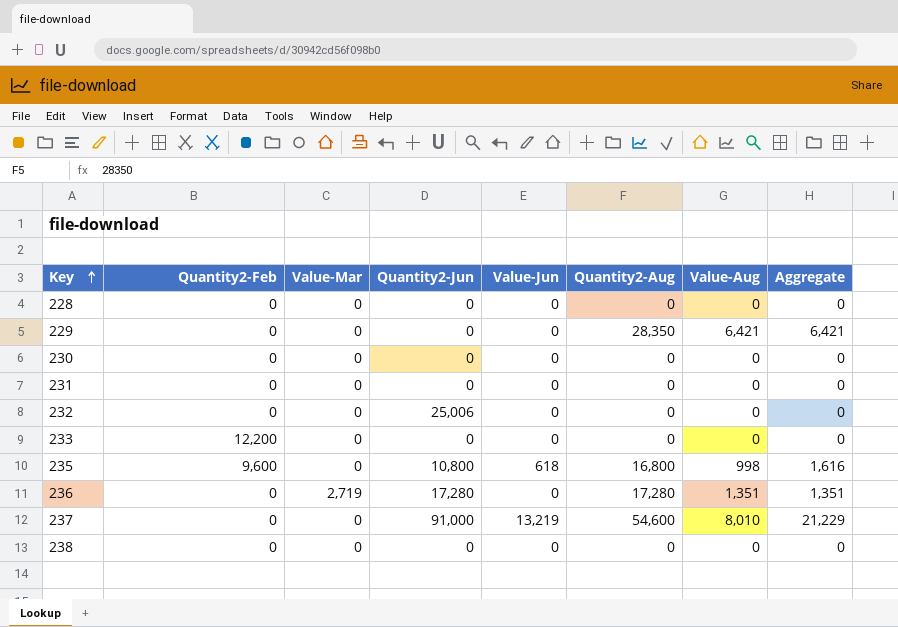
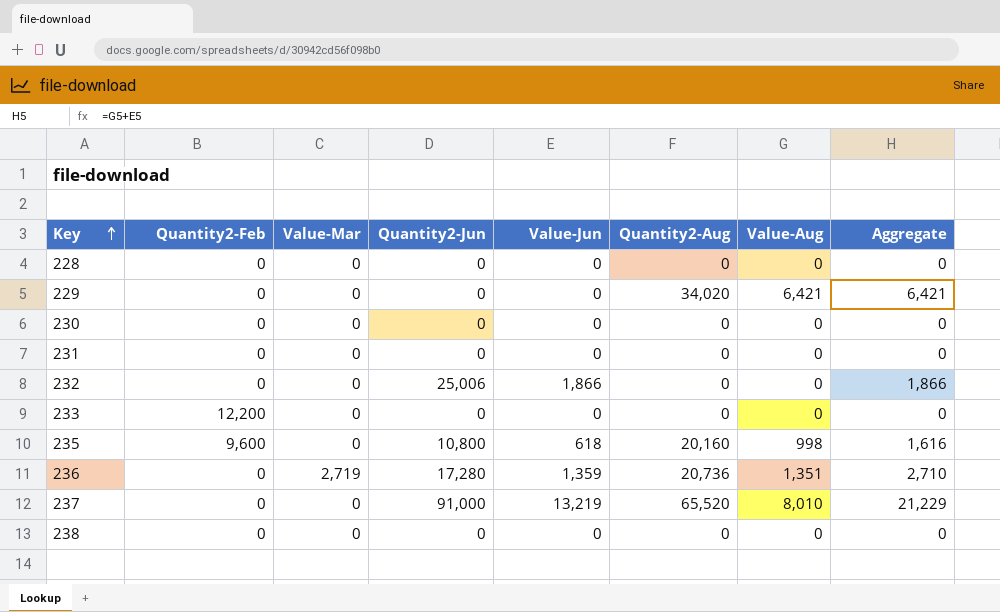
229 | Quantity2-Aug: 28,350 -> 34,020
232 | Value-Jun: 0 -> 1,866
232 | Aggregate: 0 -> 1,866
235 | Quantity2-Aug: 16,800 -> 20,160
236 | Value-Jun: 0 -> 1,359
236 | Quantity2-Aug: 17,280 -> 20,736
236 | Aggregate: 1,351 -> 2,710
237 | Quantity2-Aug: 54,600 -> 65,520

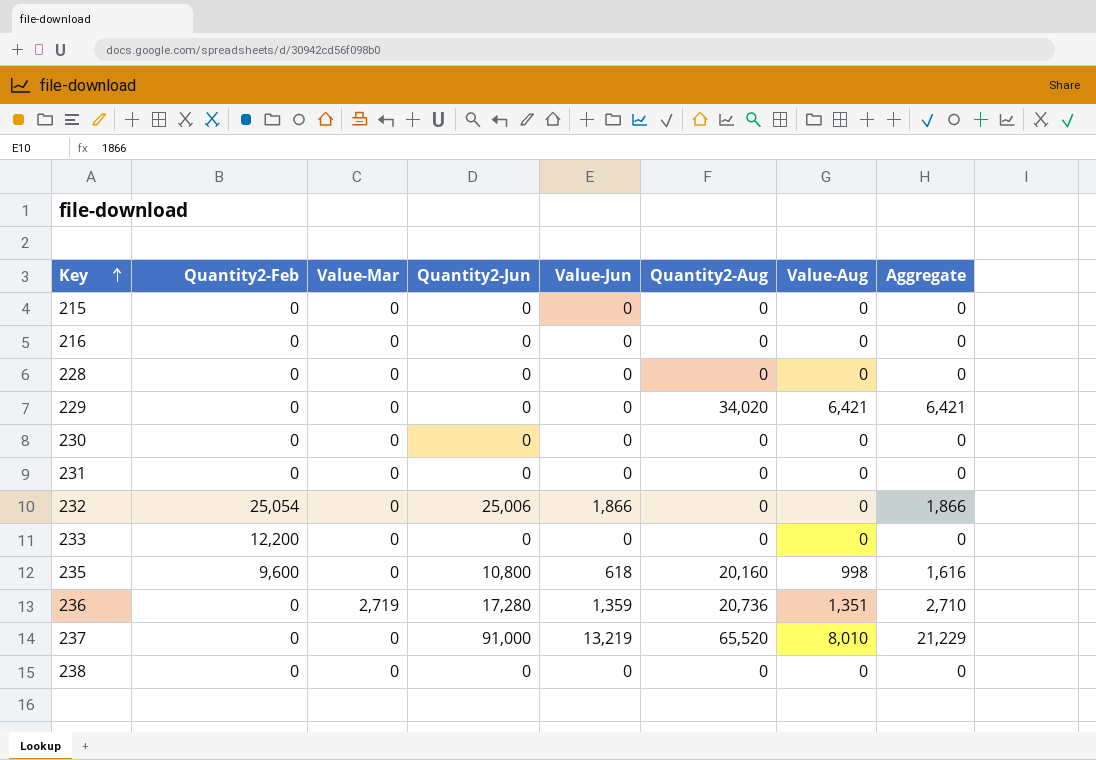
row 215: none -> 0 | 0 | 0 | 0 | 0 | 0 | 0
row 216: none -> 0 | 0 | 0 | 0 | 0 | 0 | 0
232 | Quantity2-Feb: 0 -> 25,054

